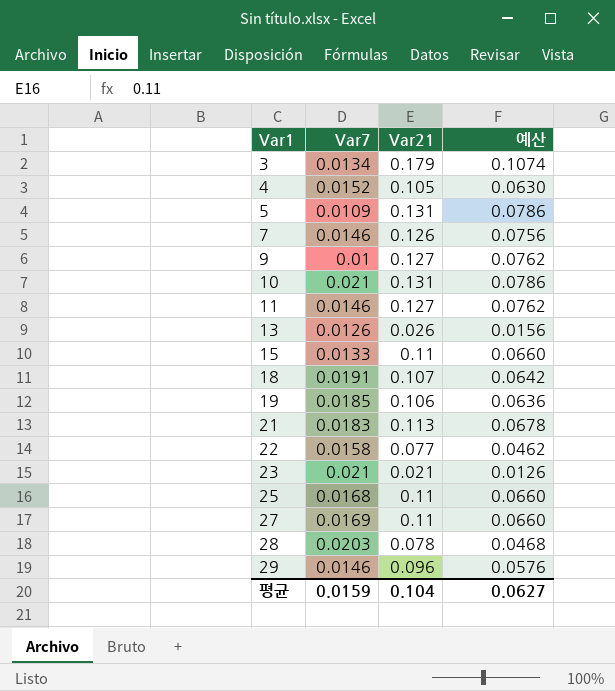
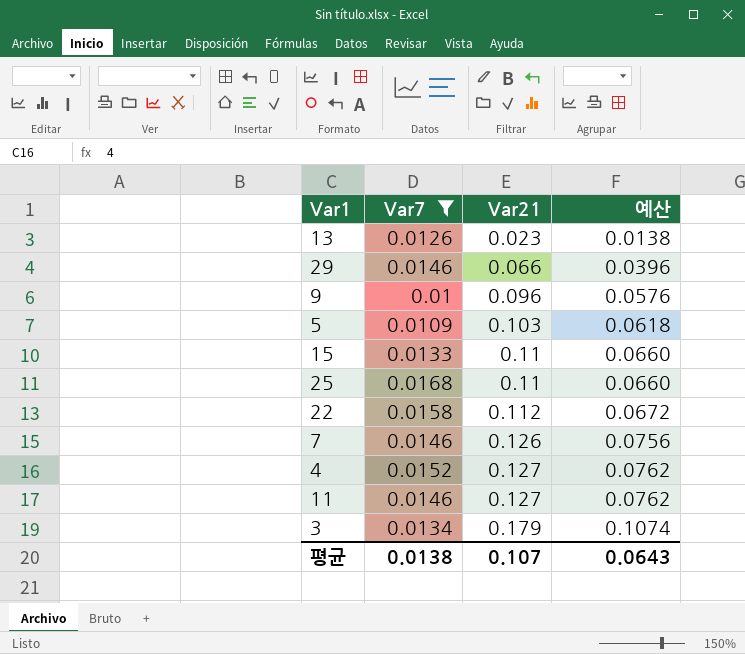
filter: none -> Var7 <= 0.0168
row order: Var1 ascending -> Var21 ascending
13 | Var21: 0.026 -> 0.023
13 | 예산: 0.0156 -> 0.0138
29 | Var21: 0.096 -> 0.066
29 | 예산: 0.0576 -> 0.0396
9 | Var21: 0.127 -> 0.096
9 | 예산: 0.0762 -> 0.0576
5 | Var21: 0.131 -> 0.103
5 | 예산: 0.0786 -> 0.0618
22 | Var21: 0.077 -> 0.112
22 | 예산: 0.0462 -> 0.0672
4 | Var21: 0.105 -> 0.127
4 | 예산: 0.0630 -> 0.0762
평균 | Var7: 0.0159 -> 0.0138
평균 | Var21: 0.104 -> 0.107
평균 | 예산: 0.0627 -> 0.0643

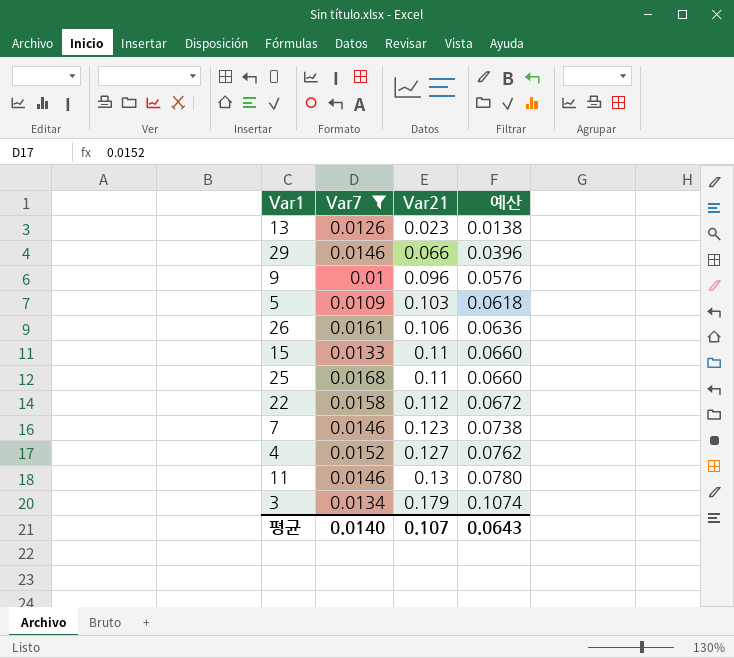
row 26: none -> 0.0161 | 0.106 | 0.0636
7 | Var21: 0.126 -> 0.123
7 | 예산: 0.0756 -> 0.0738
11 | Var21: 0.127 -> 0.13
11 | 예산: 0.0762 -> 0.0780
평균 | Var7: 0.0138 -> 0.0140

